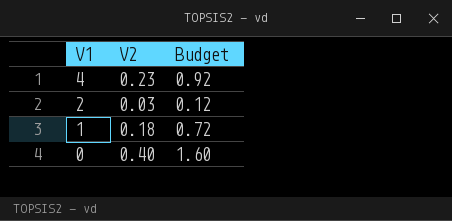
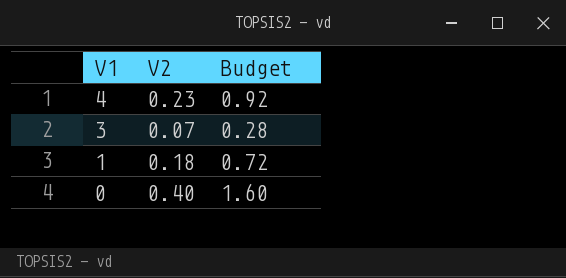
row 2: 0.03 | 0.12 -> none
row 3: none -> 0.07 | 0.28

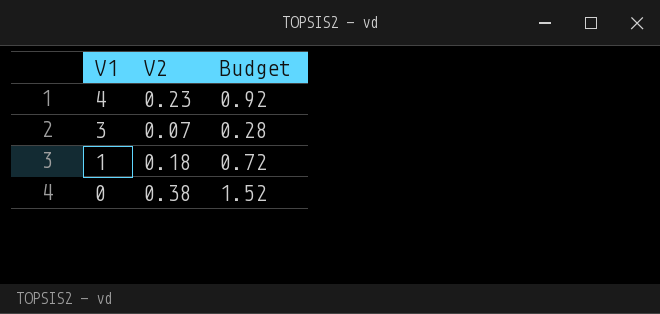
0 | V2: 0.40 -> 0.38
0 | Budget: 1.60 -> 1.52

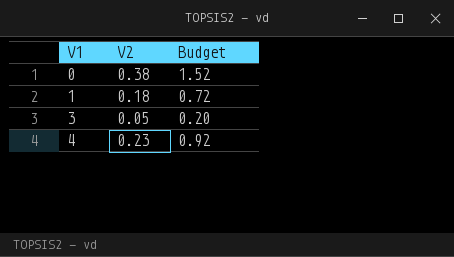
row order: V1 descending -> V1 ascending
3 | V2: 0.07 -> 0.05
3 | Budget: 0.28 -> 0.20

